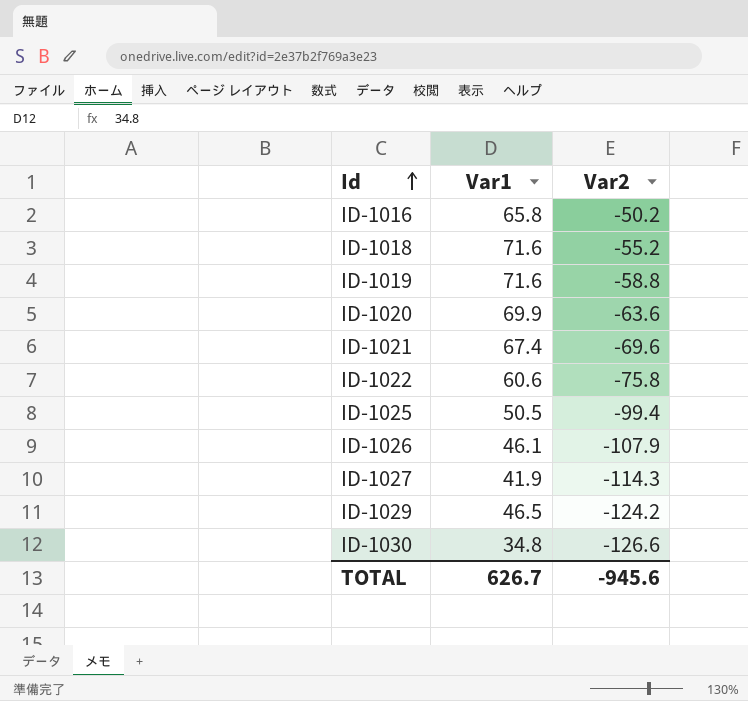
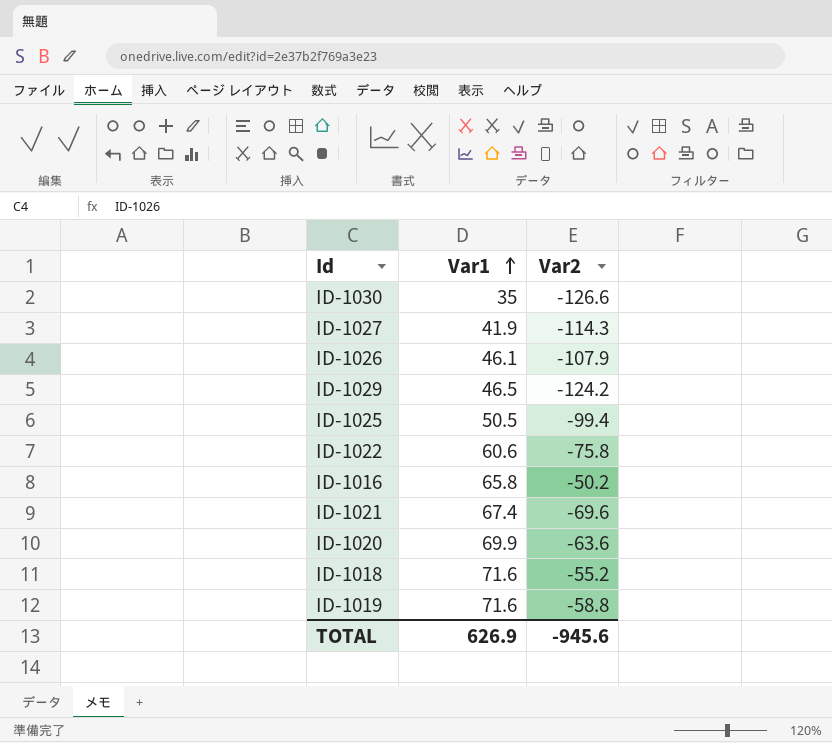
row order: Id ascending -> Var1 ascending
ID-1030 | Var1: 34.8 -> 35
TOTAL | Var1: 626.7 -> 626.9

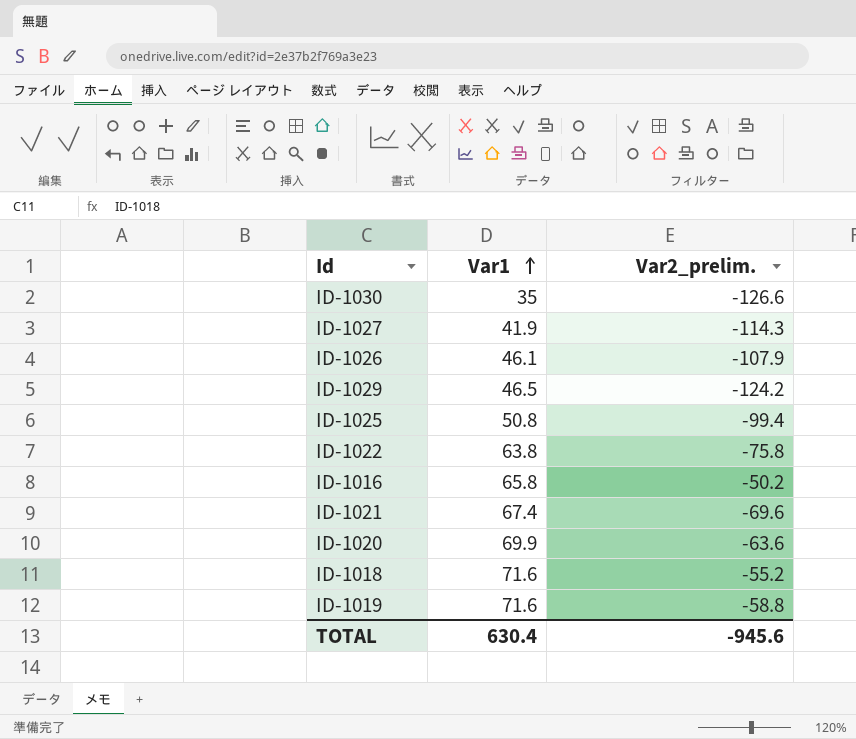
column name: Var2 -> Var2_prelim.
ID-1025 | Var1: 50.5 -> 50.8
ID-1022 | Var1: 60.6 -> 63.8
TOTAL | Var1: 626.9 -> 630.4

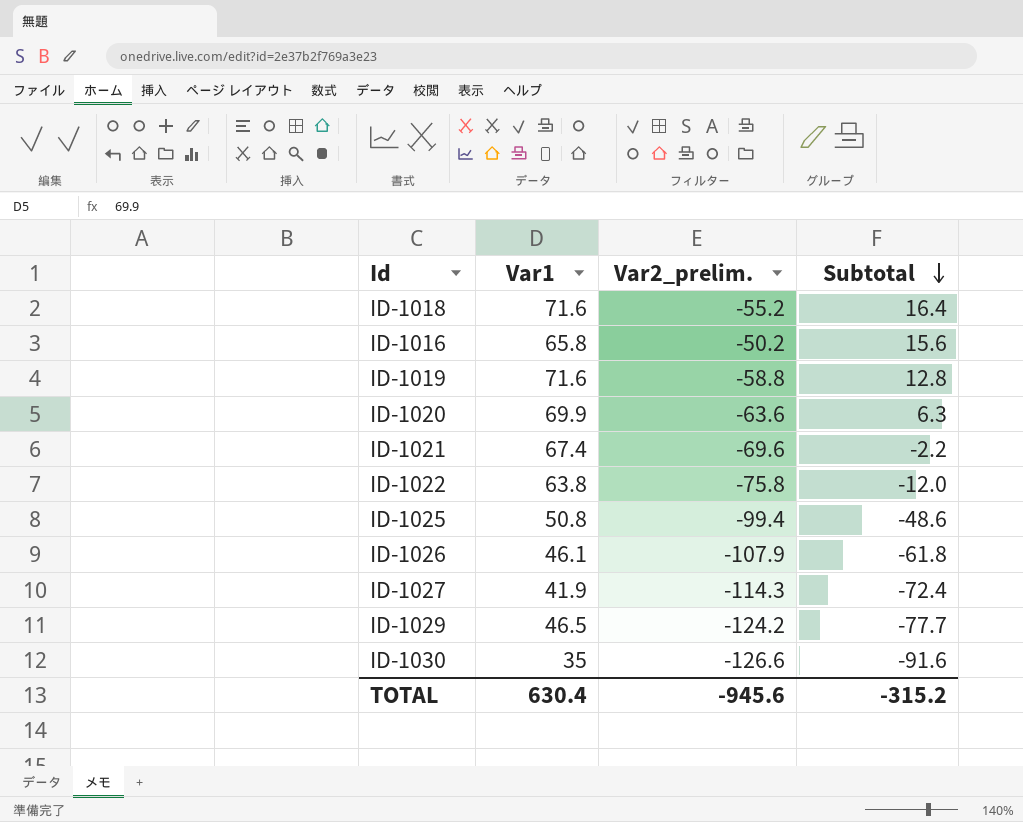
row order: Var1 ascending -> Subtotal descending
column Subtotal | formula: none -> [Var1] + [Var2_prelim.]

